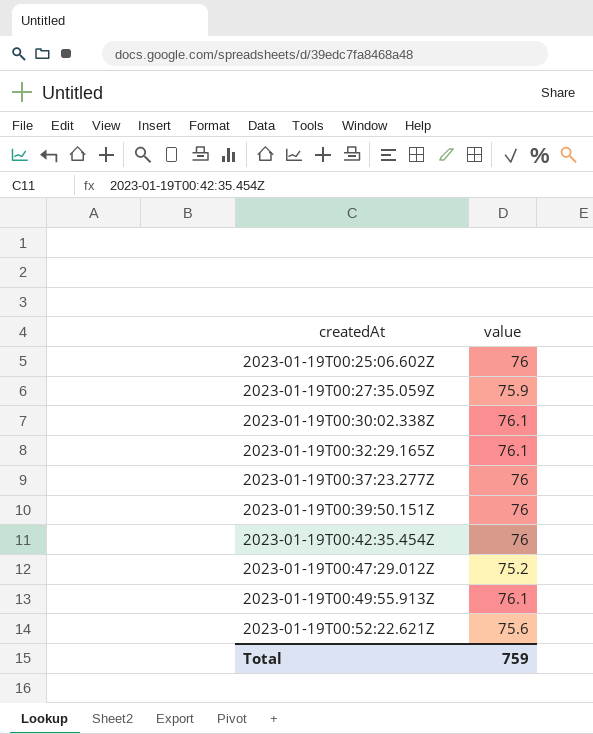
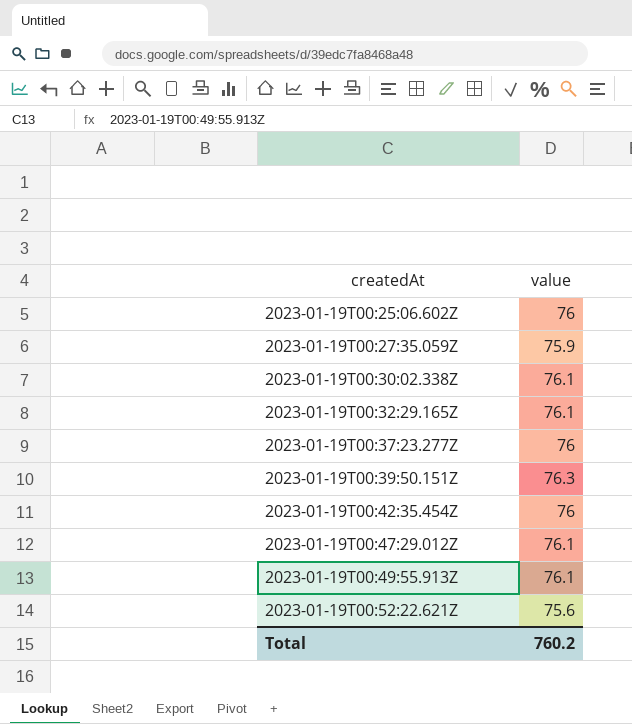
2023-01-19T00:39:50.151Z | value: 76 -> 76.3
2023-01-19T00:47:29.012Z | value: 75.2 -> 76.1
Total | value: 759 -> 760.2

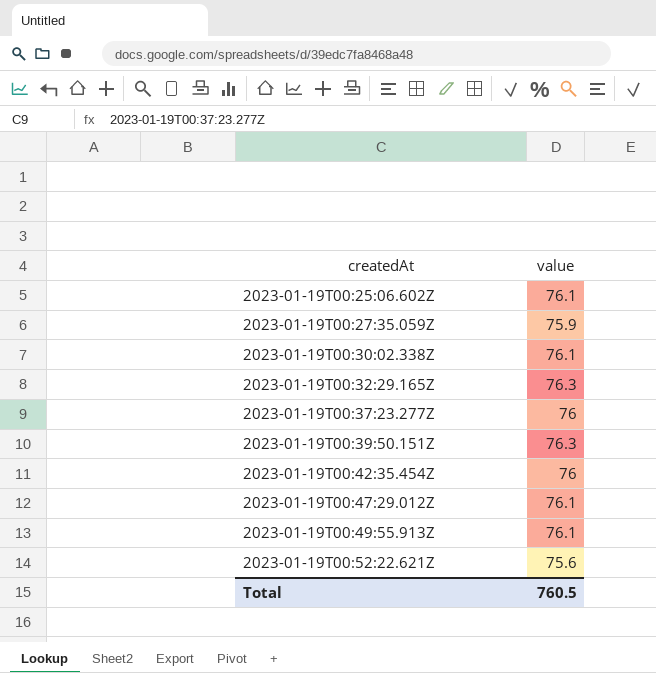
2023-01-19T00:25:06.602Z | value: 76 -> 76.1
2023-01-19T00:32:29.165Z | value: 76.1 -> 76.3
Total | value: 760.2 -> 760.5

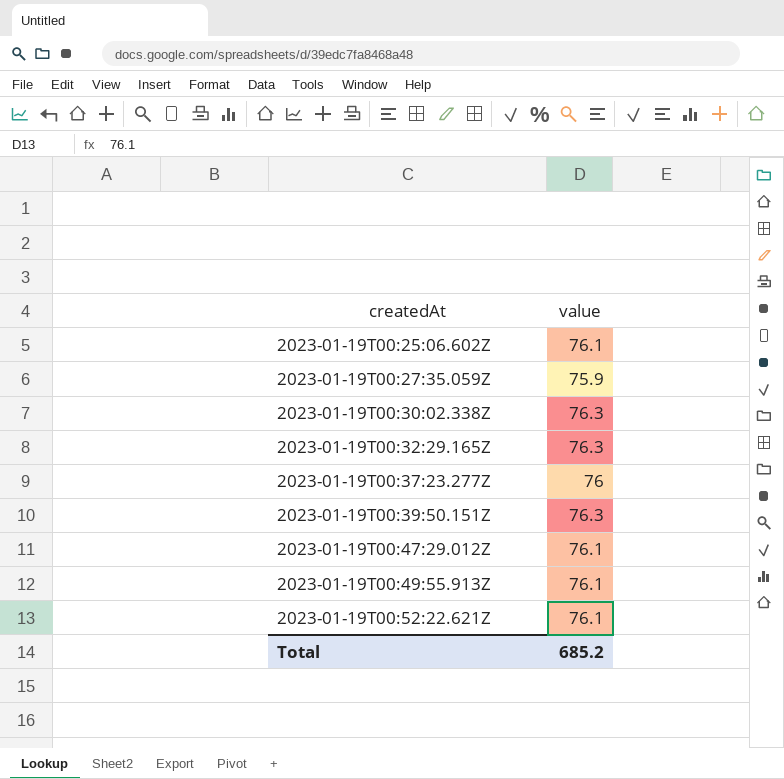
row 2023-01-19T00:42:35.454Z: 76 -> none
2023-01-19T00:30:02.338Z | value: 76.1 -> 76.3
2023-01-19T00:52:22.621Z | value: 75.6 -> 76.1
Total | value: 760.5 -> 685.2

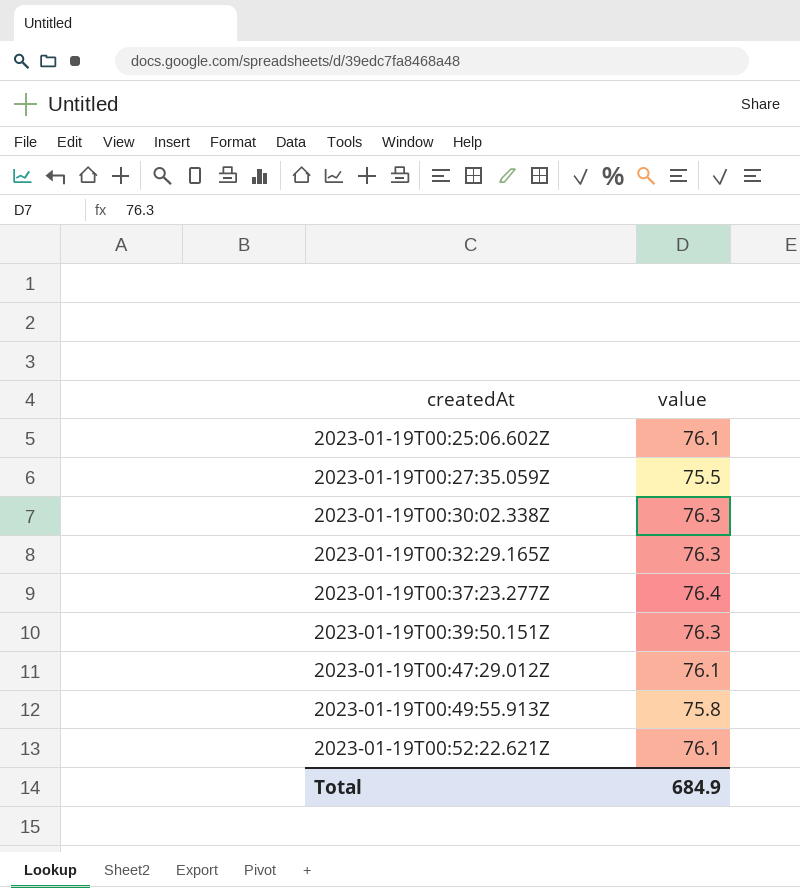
2023-01-19T00:27:35.059Z | value: 75.9 -> 75.5
2023-01-19T00:37:23.277Z | value: 76 -> 76.4
2023-01-19T00:49:55.913Z | value: 76.1 -> 75.8
Total | value: 685.2 -> 684.9

